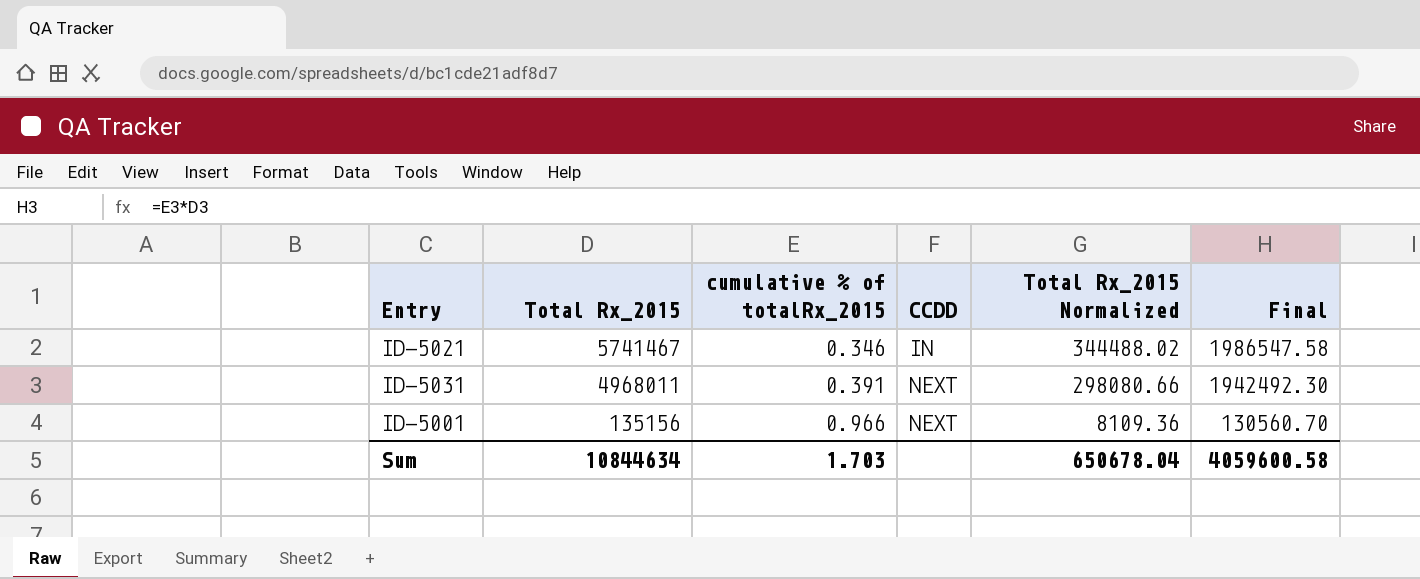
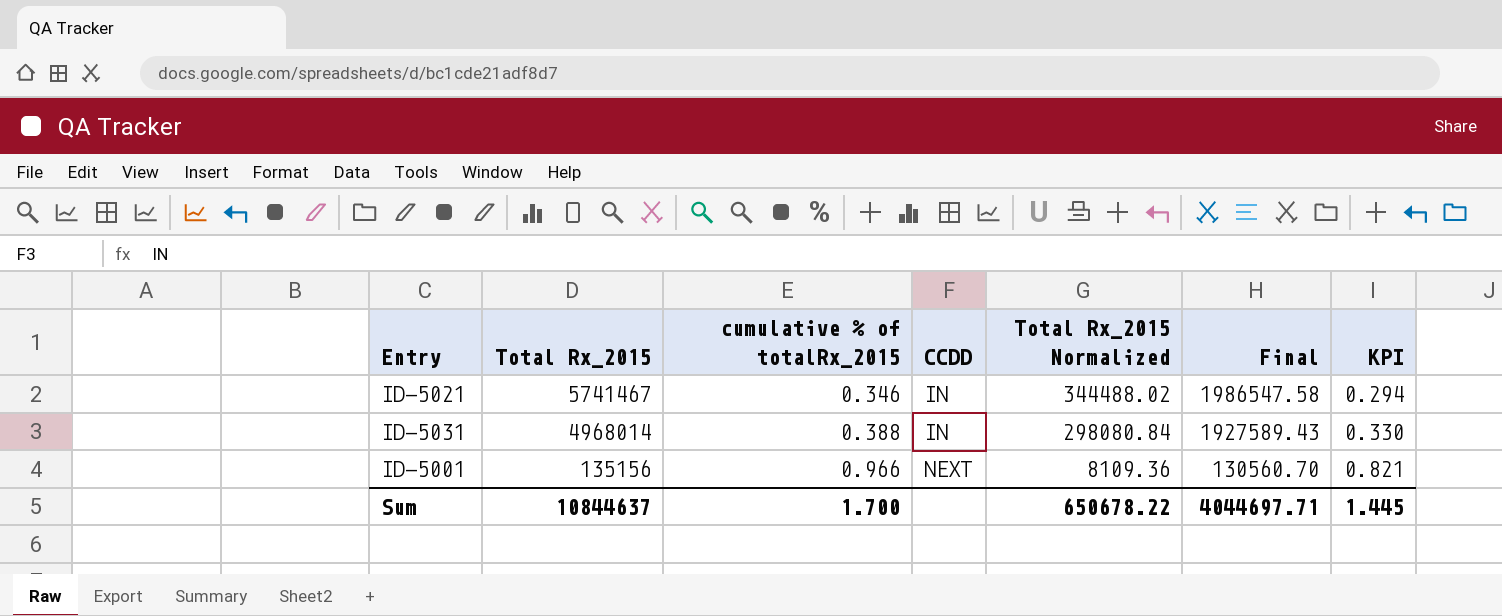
column KPI | formula: none -> [cumulative % of totalRx_2015] * 0.85
ID-5031 | Total Rx_2015: 4968011 -> 4968014
ID-5031 | cumulative % of totalRx_2015: 0.391 -> 0.388
ID-5031 | CCDD: NEXT -> IN
ID-5031 | Total Rx_2015 Normalized: 298080.66 -> 298080.84
ID-5031 | Final: 1942492.30 -> 1927589.43
Sum | Total Rx_2015: 10844634 -> 10844637
Sum | cumulative % of totalRx_2015: 1.703 -> 1.700
Sum | Total Rx_2015 Normalized: 650678.04 -> 650678.22
Sum | Final: 4059600.58 -> 4044697.71

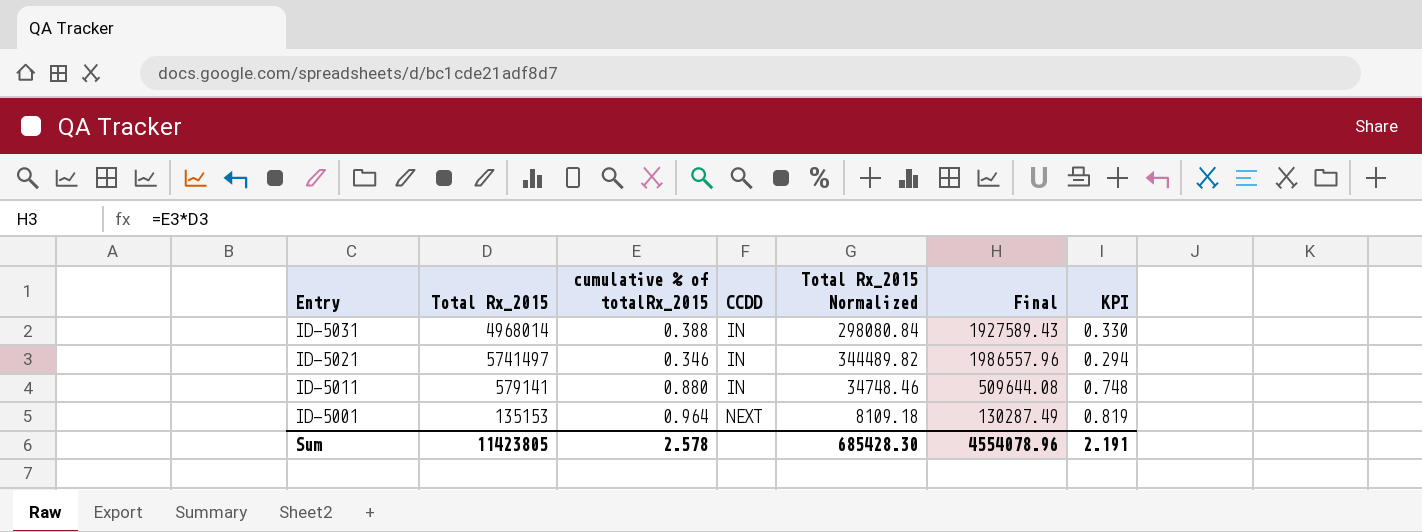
row order: Total Rx_2015 descending -> Entry descending
ID-5021 | Total Rx_2015: 5741467 -> 5741497
ID-5021 | Total Rx_2015 Normalized: 344488.02 -> 344489.82
ID-5021 | Final: 1986547.58 -> 1986557.96
row ID-5011: none -> 579141 | 0.880 | IN | 34748.46 | 509644.08 | 0.748
ID-5001 | Total Rx_2015: 135156 -> 135153
ID-5001 | cumulative % of totalRx_2015: 0.966 -> 0.964
ID-5001 | Total Rx_2015 Normalized: 8109.36 -> 8109.18
ID-5001 | Final: 130560.70 -> 130287.49
ID-5001 | KPI: 0.821 -> 0.819
Sum | Total Rx_2015: 10844637 -> 11423805
Sum | cumulative % of totalRx_2015: 1.700 -> 2.578
Sum | Total Rx_2015 Normalized: 650678.22 -> 685428.30
Sum | Final: 4044697.71 -> 4554078.96
Sum | KPI: 1.445 -> 2.191

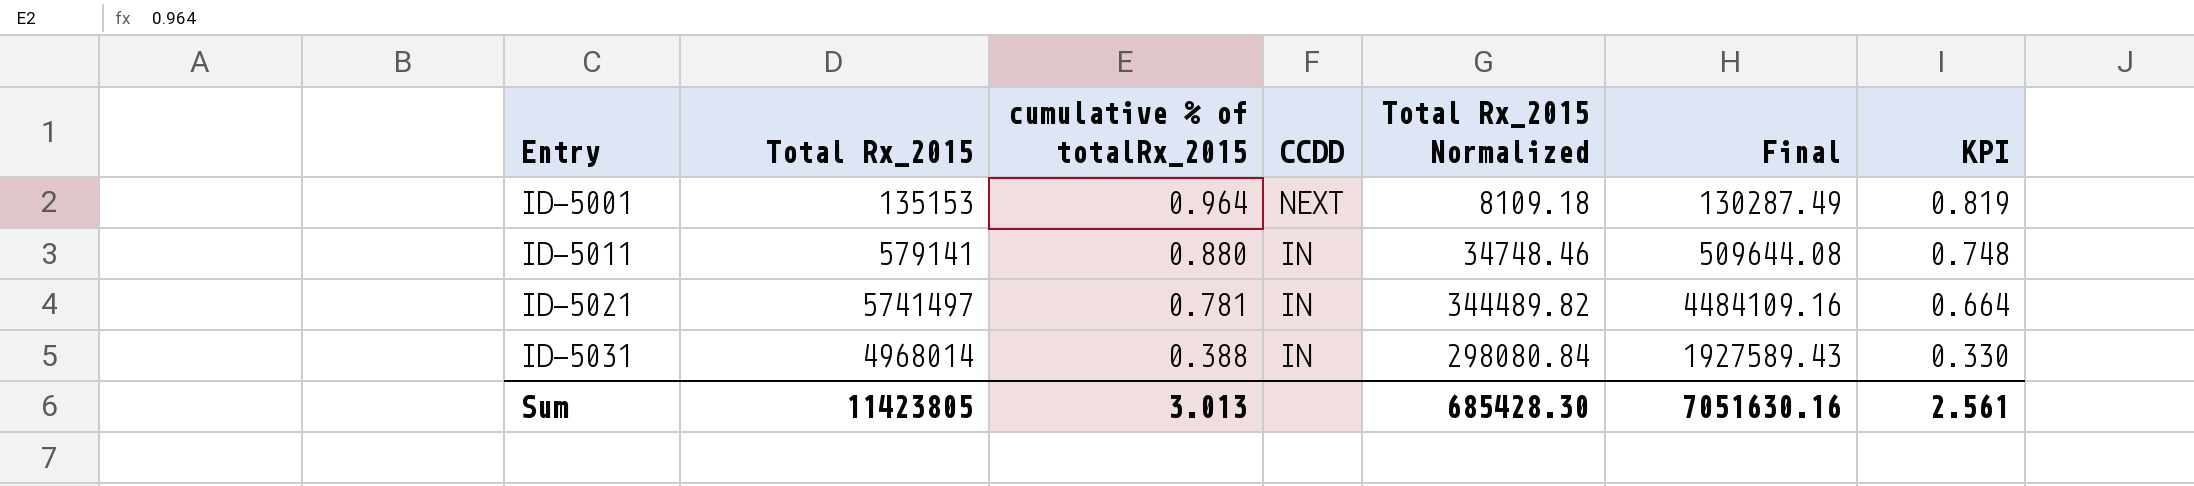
row order: Entry descending -> Entry ascending
ID-5021 | cumulative % of totalRx_2015: 0.346 -> 0.781
ID-5021 | Final: 1986557.96 -> 4484109.16
ID-5021 | KPI: 0.294 -> 0.664
Sum | cumulative % of totalRx_2015: 2.578 -> 3.013
Sum | Final: 4554078.96 -> 7051630.16
Sum | KPI: 2.191 -> 2.561

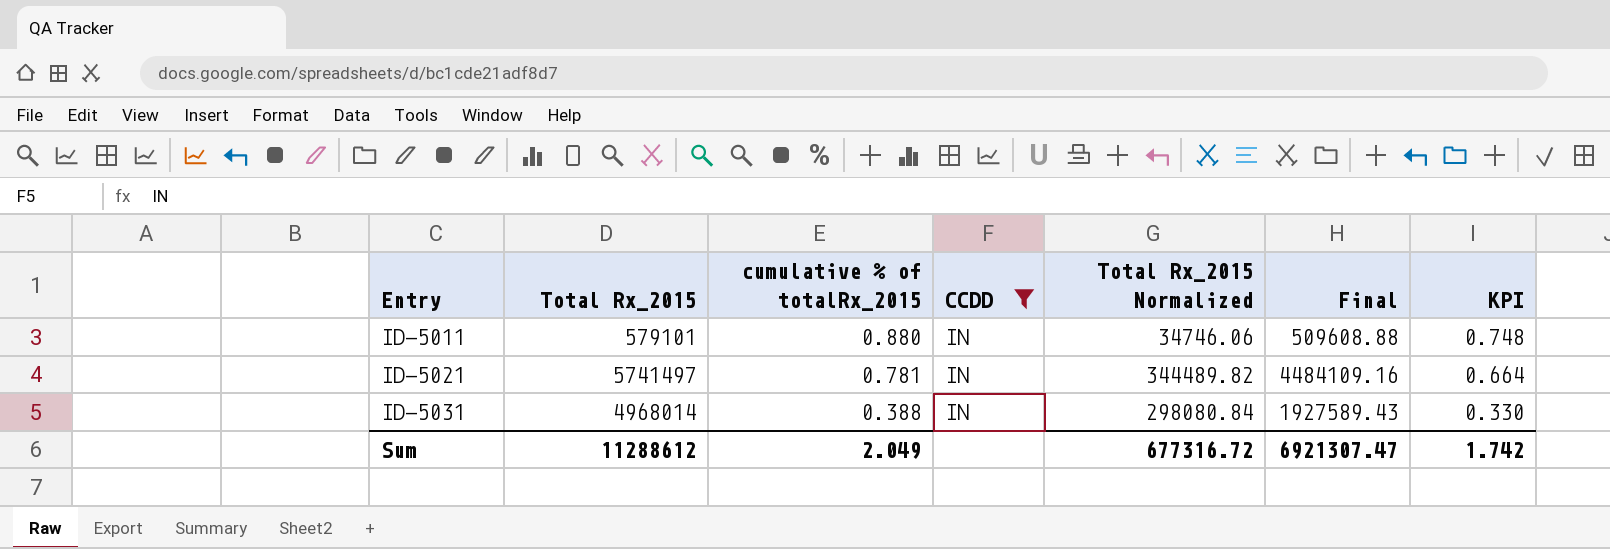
filter: none -> CCDD = IN
ID-5011 | Total Rx_2015: 579141 -> 579101
ID-5011 | Total Rx_2015 Normalized: 34748.46 -> 34746.06
ID-5011 | Final: 509644.08 -> 509608.88
Sum | Total Rx_2015: 11423805 -> 11288612
Sum | cumulative % of totalRx_2015: 3.013 -> 2.049
Sum | Total Rx_2015 Normalized: 685428.30 -> 677316.72
Sum | Final: 7051630.16 -> 6921307.47
Sum | KPI: 2.561 -> 1.742

